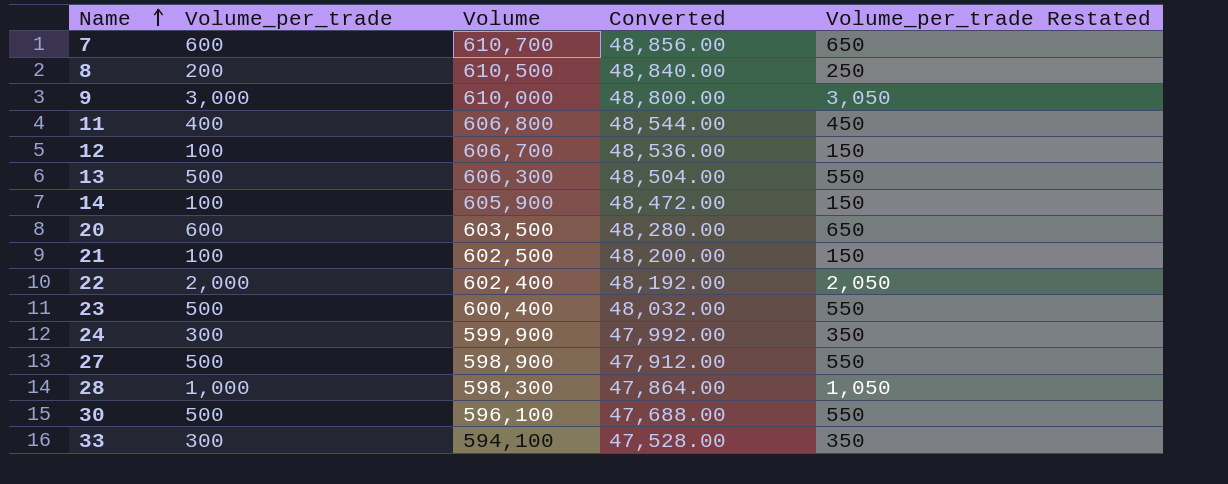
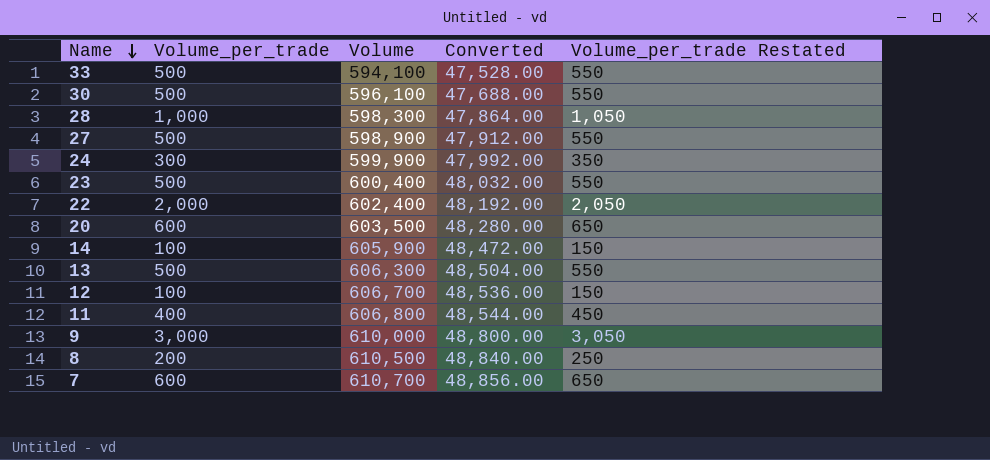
row order: Name ascending -> Name descending
row 21: 100 | 602,500 | 48,200.00 | 150 -> none
33 | Volume_per_trade: 300 -> 500
33 | Volume_per_trade Restated: 350 -> 550

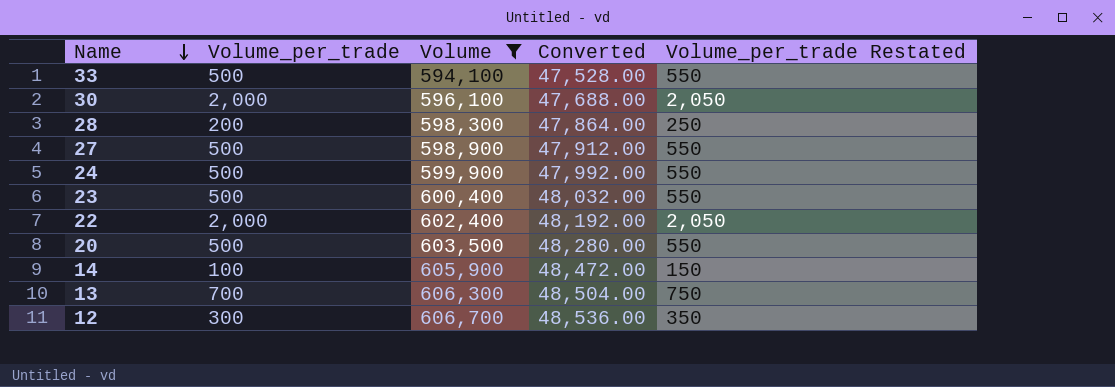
filter: none -> Volume <= 606,700
30 | Volume_per_trade: 500 -> 2,000
30 | Volume_per_trade Restated: 550 -> 2,050
28 | Volume_per_trade: 1,000 -> 200
28 | Volume_per_trade Restated: 1,050 -> 250
24 | Volume_per_trade: 300 -> 500
24 | Volume_per_trade Restated: 350 -> 550
20 | Volume_per_trade: 600 -> 500
20 | Volume_per_trade Restated: 650 -> 550
13 | Volume_per_trade: 500 -> 700
13 | Volume_per_trade Restated: 550 -> 750
12 | Volume_per_trade: 100 -> 300
12 | Volume_per_trade Restated: 150 -> 350

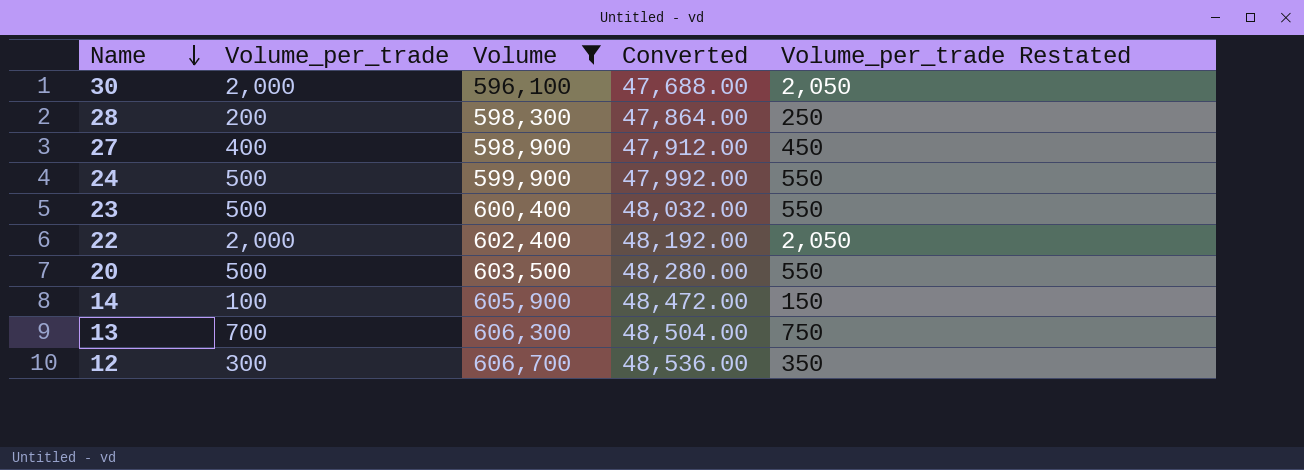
row 33: 500 | 594,100 | 47,528.00 | 550 -> none
27 | Volume_per_trade: 500 -> 400
27 | Volume_per_trade Restated: 550 -> 450

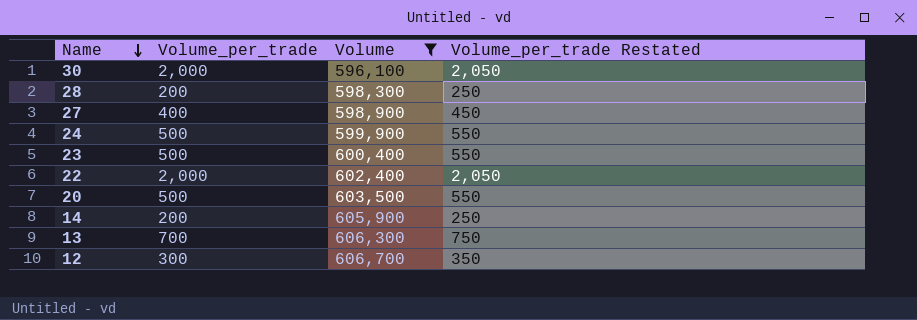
column Converted | formula: [Volume] * 0.08 -> none
14 | Volume_per_trade: 100 -> 200
14 | Volume_per_trade Restated: 150 -> 250

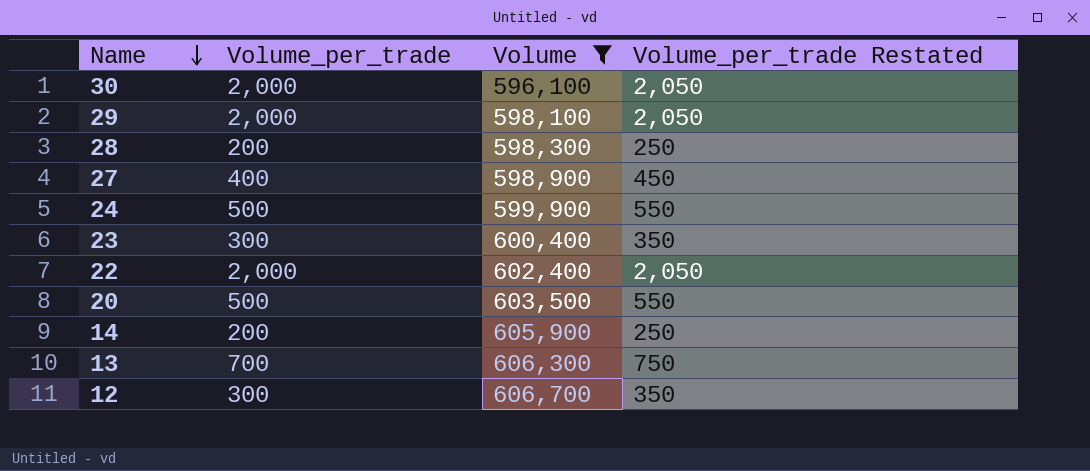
row 29: none -> 2,000 | 598,100 | 2,050
23 | Volume_per_trade: 500 -> 300
23 | Volume_per_trade Restated: 550 -> 350

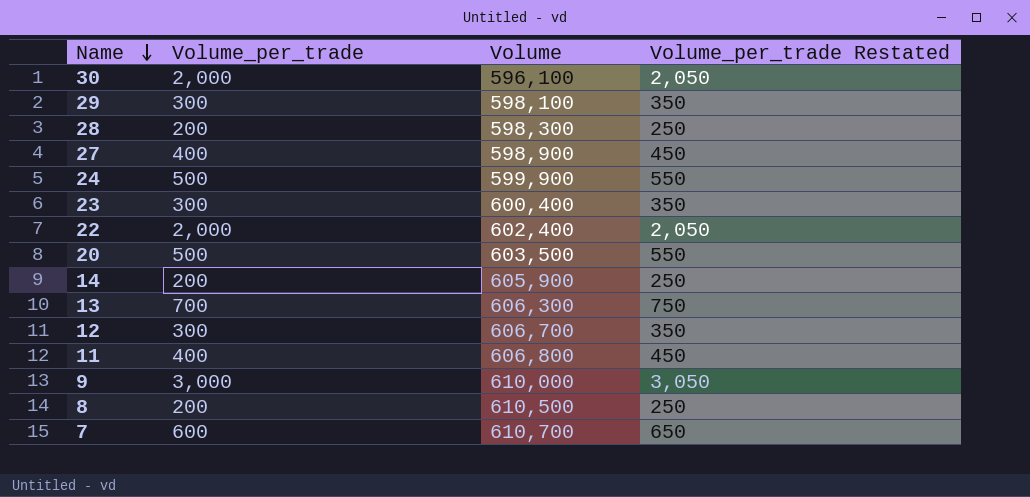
filter: Volume <= 606,700 -> none
29 | Volume_per_trade: 2,000 -> 300
29 | Volume_per_trade Restated: 2,050 -> 350

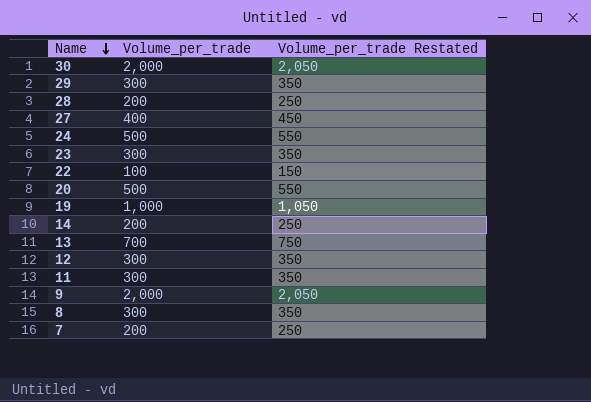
column Volume | position: 3 -> none
22 | Volume_per_trade: 2,000 -> 100
22 | Volume_per_trade Restated: 2,050 -> 150
row 19: none -> 1,000 | 1,050
11 | Volume_per_trade: 400 -> 300
11 | Volume_per_trade Restated: 450 -> 350
9 | Volume_per_trade: 3,000 -> 2,000
9 | Volume_per_trade Restated: 3,050 -> 2,050
8 | Volume_per_trade: 200 -> 300
8 | Volume_per_trade Restated: 250 -> 350
7 | Volume_per_trade: 600 -> 200
7 | Volume_per_trade Restated: 650 -> 250

